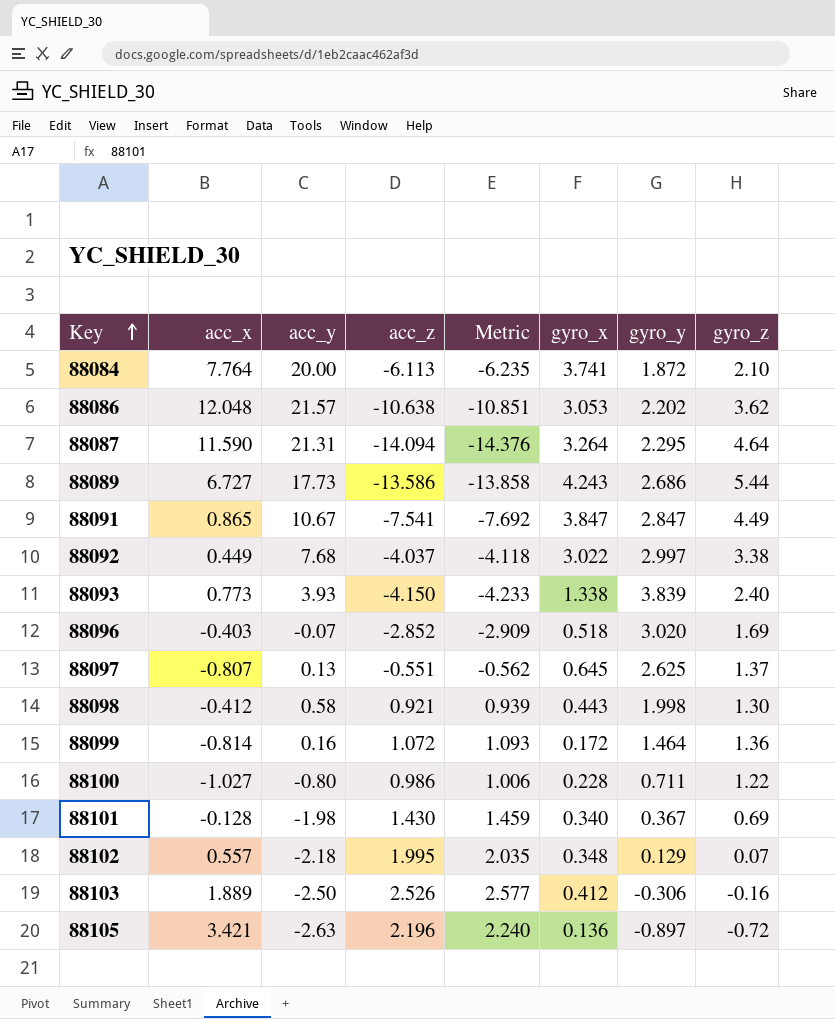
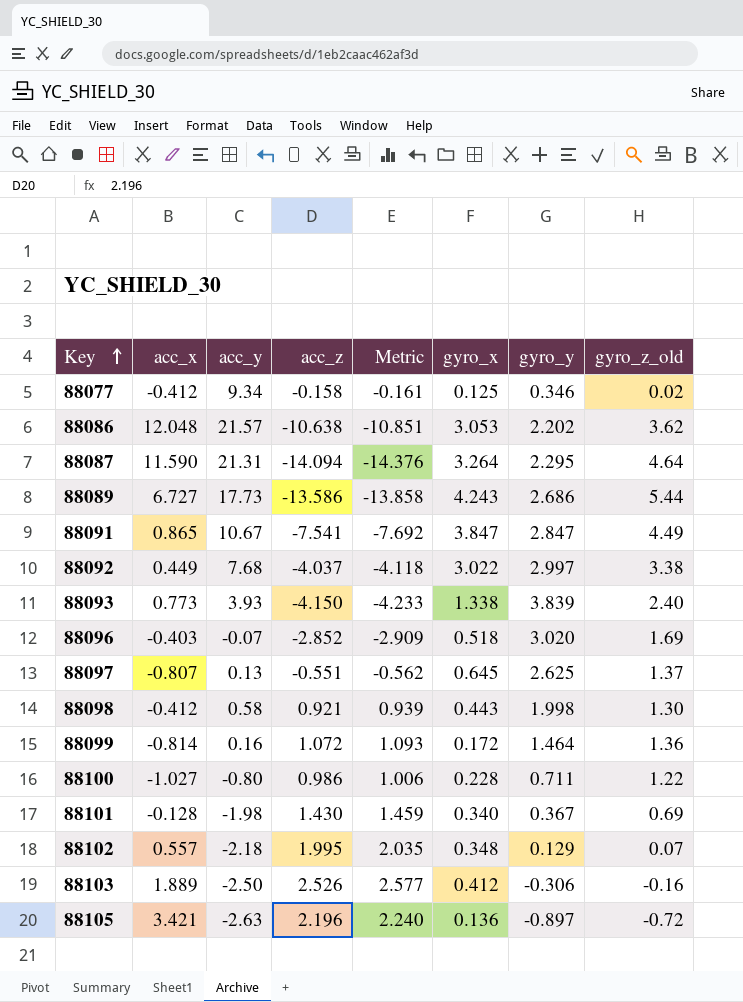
column name: gyro_z -> gyro_z_old
row 88084: 7.764 | 20.00 | -6.113 | -6.235 | 3.741 | 1.872 | 2.10 -> none
row 88077: none -> -0.412 | 9.34 | -0.158 | -0.161 | 0.125 | 0.346 | 0.02

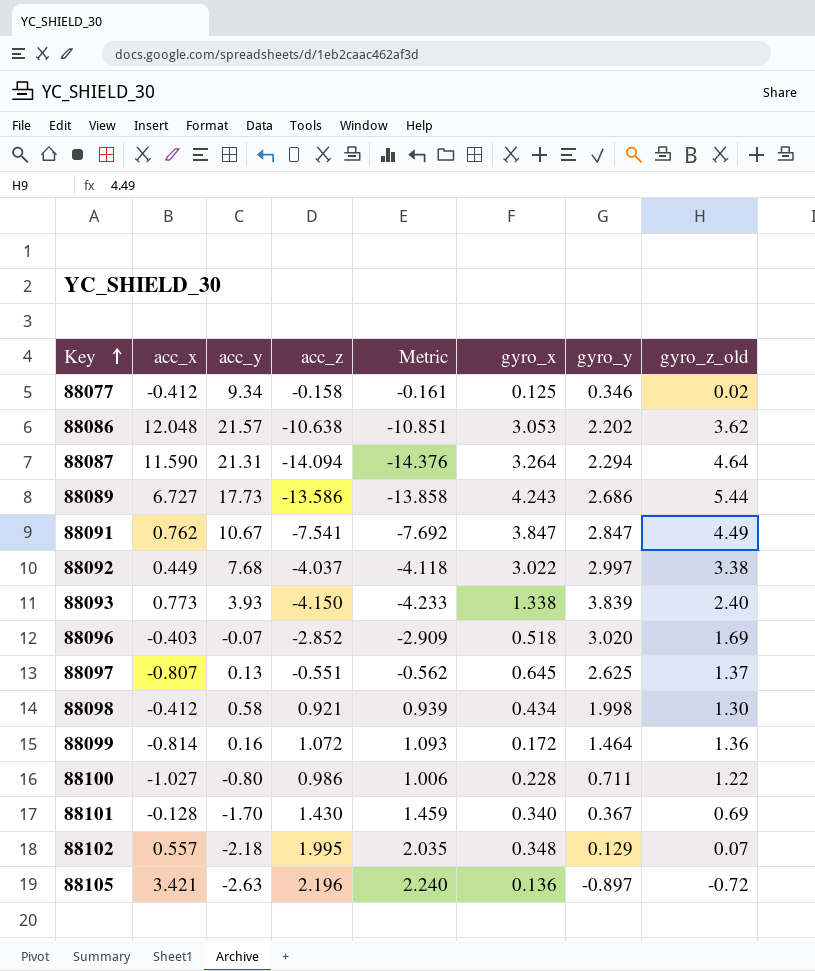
row 88103: 1.889 | -2.50 | 2.526 | 2.577 | 0.412 | -0.306 | -0.16 -> none
88087 | gyro_y: 2.295 -> 2.294
88091 | acc_x: 0.865 -> 0.762
88098 | gyro_x: 0.443 -> 0.434
88101 | acc_y: -1.98 -> -1.70

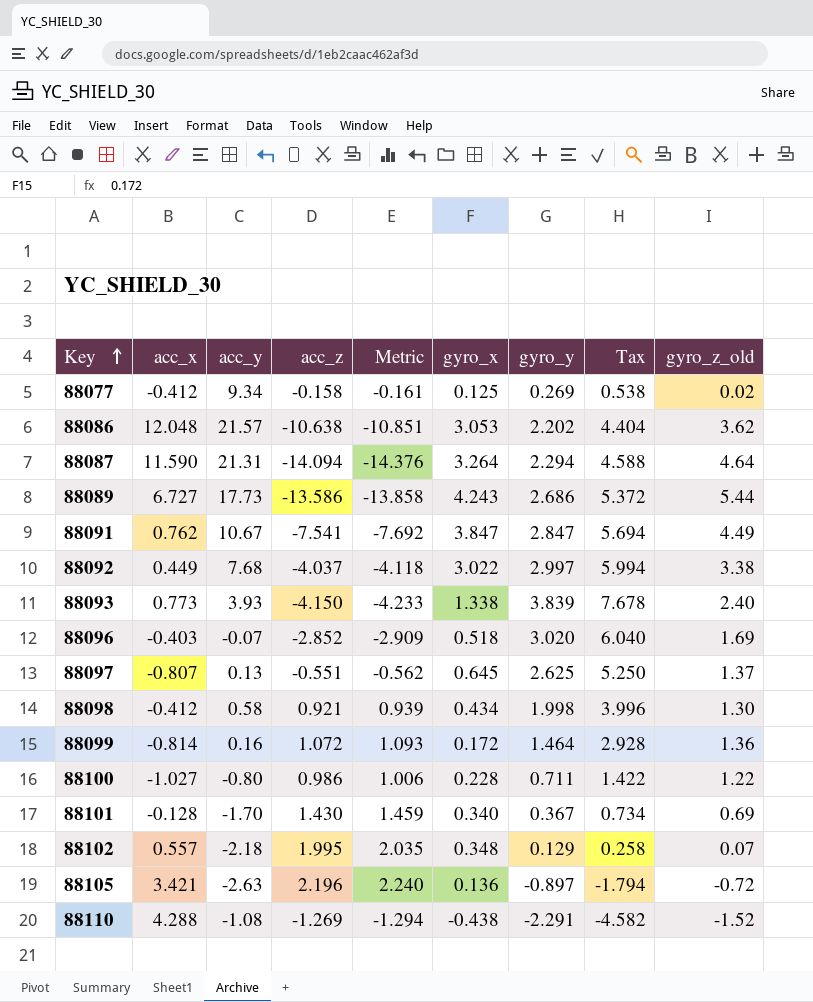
column Tax | formula: none -> [gyro_y] * 2
88077 | gyro_y: 0.346 -> 0.269
row 88110: none -> 4.288 | -1.08 | -1.269 | -1.294 | -0.438 | -2.291 | -4.582 | -1.52

